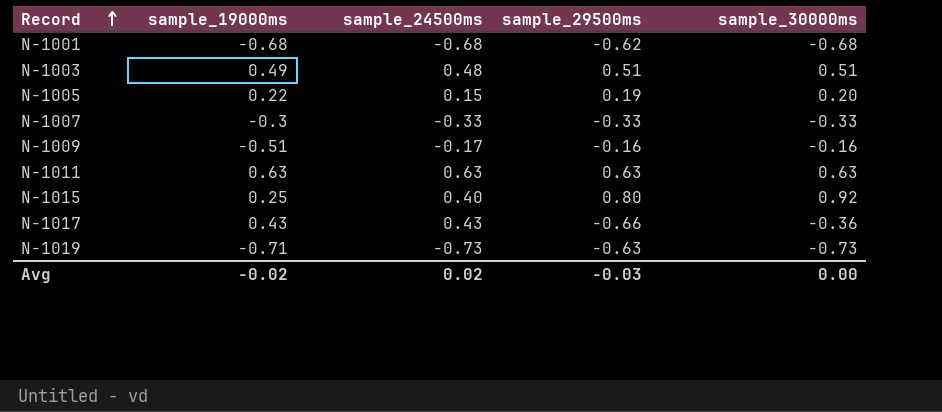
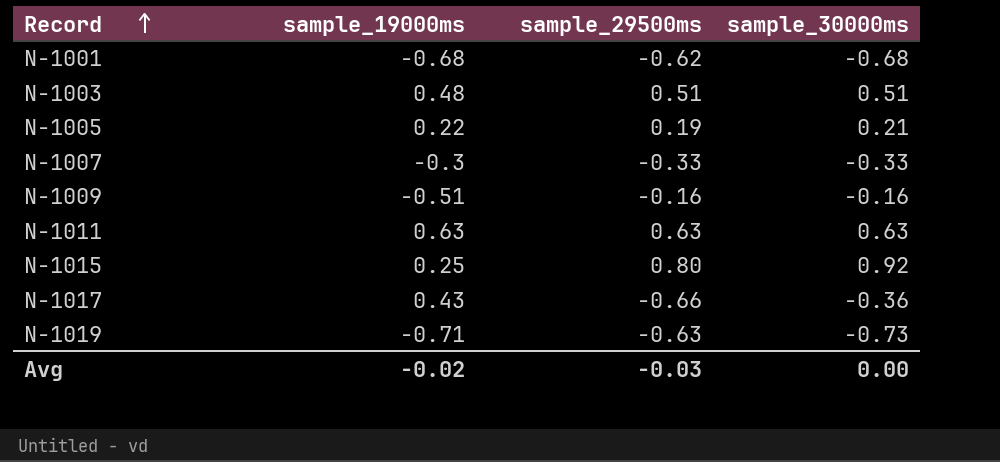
column sample_24500ms | position: 3 -> none
N-1003 | sample_19000ms: 0.49 -> 0.48
N-1005 | sample_30000ms: 0.20 -> 0.21

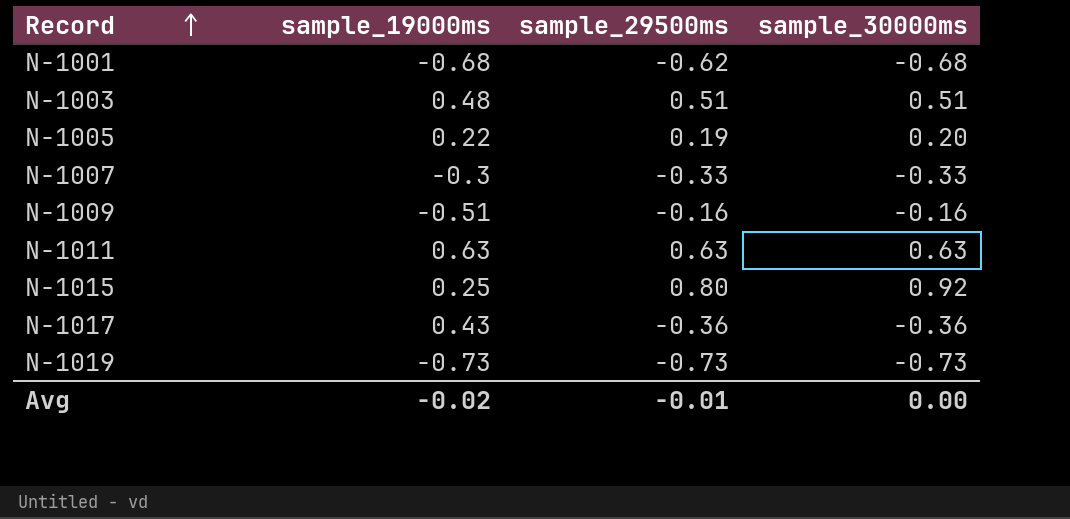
N-1005 | sample_30000ms: 0.21 -> 0.20
N-1017 | sample_29500ms: -0.66 -> -0.36
N-1019 | sample_19000ms: -0.71 -> -0.73
N-1019 | sample_29500ms: -0.63 -> -0.73
Avg | sample_29500ms: -0.03 -> -0.01

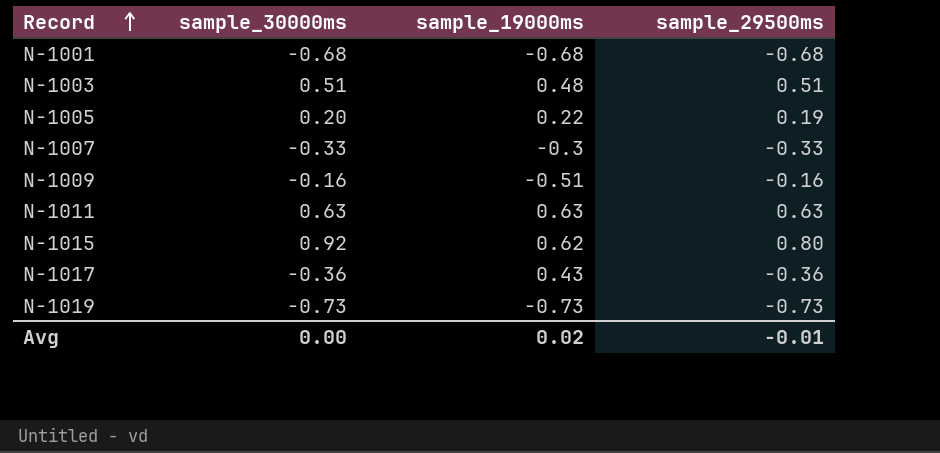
column sample_30000ms | position: 4 -> 2
N-1001 | sample_29500ms: -0.62 -> -0.68
N-1015 | sample_19000ms: 0.25 -> 0.62
Avg | sample_19000ms: -0.02 -> 0.02

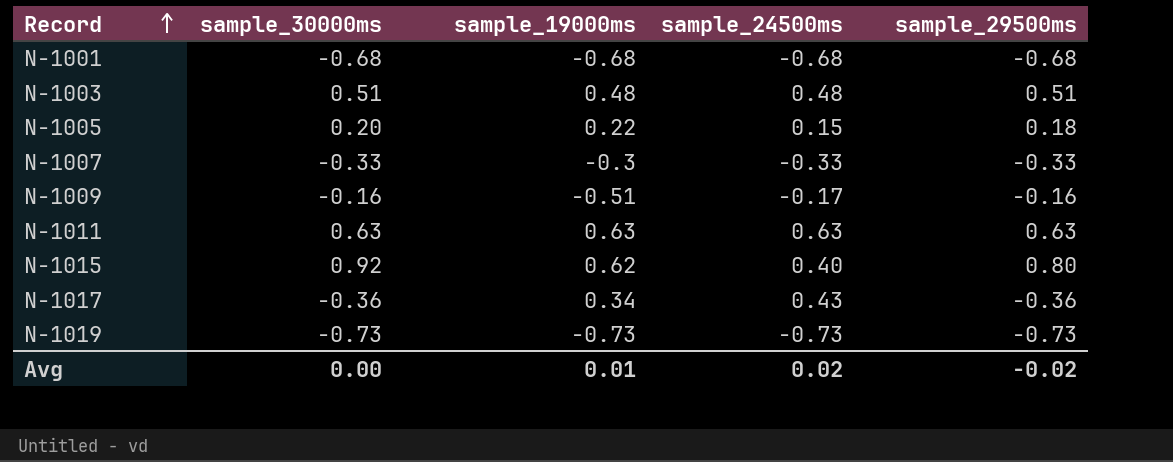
column sample_24500ms | position: none -> 4
N-1005 | sample_29500ms: 0.19 -> 0.18
N-1017 | sample_19000ms: 0.43 -> 0.34
Avg | sample_19000ms: 0.02 -> 0.01
Avg | sample_29500ms: -0.01 -> -0.02

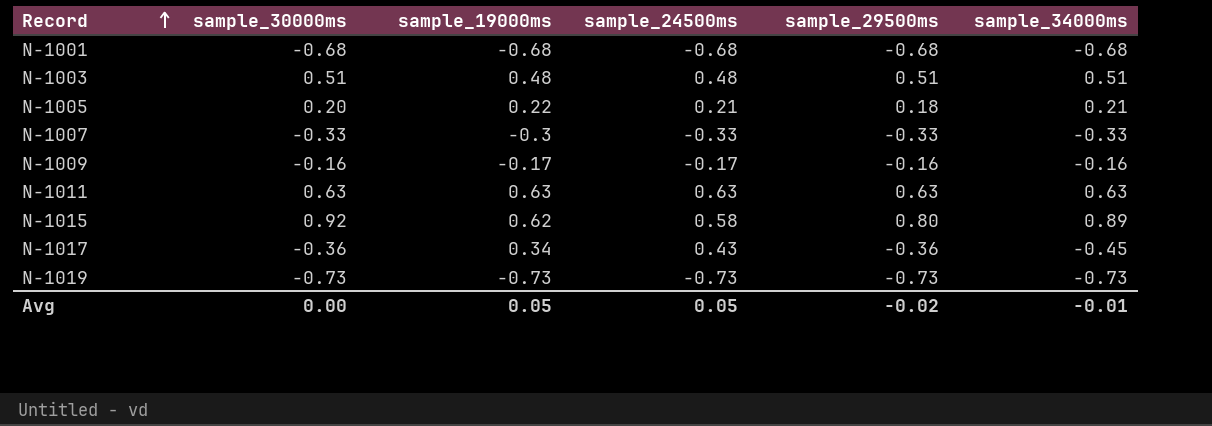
column sample_34000ms | position: none -> 6
N-1005 | sample_24500ms: 0.15 -> 0.21
N-1009 | sample_19000ms: -0.51 -> -0.17
N-1015 | sample_24500ms: 0.40 -> 0.58
Avg | sample_19000ms: 0.01 -> 0.05
Avg | sample_24500ms: 0.02 -> 0.05

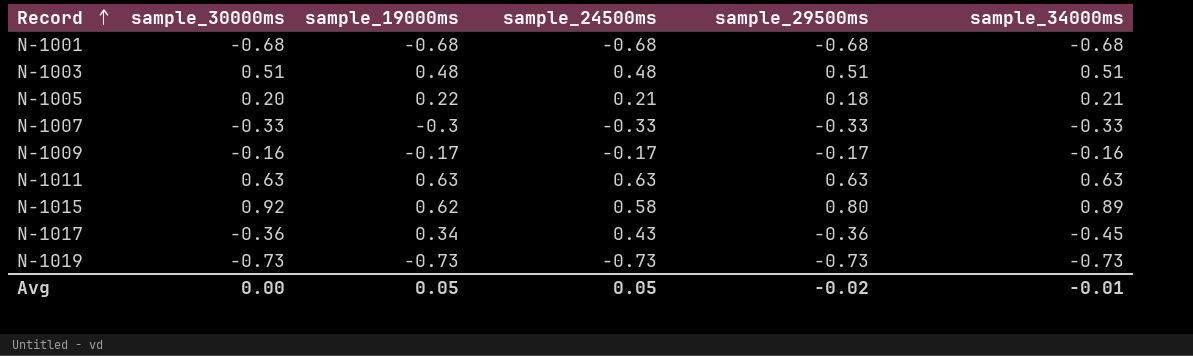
N-1009 | sample_29500ms: -0.16 -> -0.17

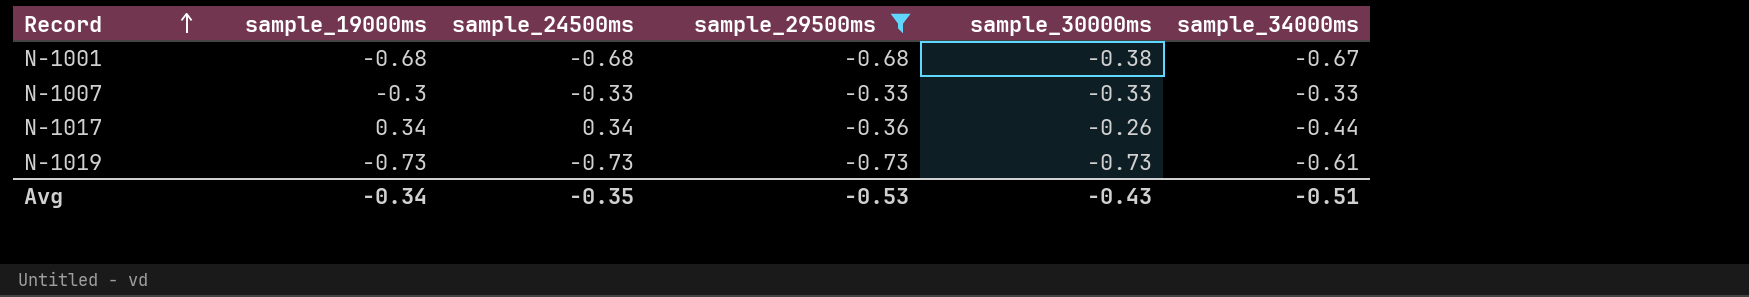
filter: none -> sample_29500ms <= -0.33
column sample_30000ms | position: 2 -> 5
N-1001 | sample_30000ms: -0.68 -> -0.38
N-1001 | sample_34000ms: -0.68 -> -0.67
N-1017 | sample_24500ms: 0.43 -> 0.34
N-1017 | sample_30000ms: -0.36 -> -0.26
N-1017 | sample_34000ms: -0.45 -> -0.44
N-1019 | sample_34000ms: -0.73 -> -0.61
Avg | sample_19000ms: 0.05 -> -0.34
Avg | sample_24500ms: 0.05 -> -0.35
Avg | sample_29500ms: -0.02 -> -0.53
Avg | sample_30000ms: 0.00 -> -0.43
Avg | sample_34000ms: -0.01 -> -0.51

